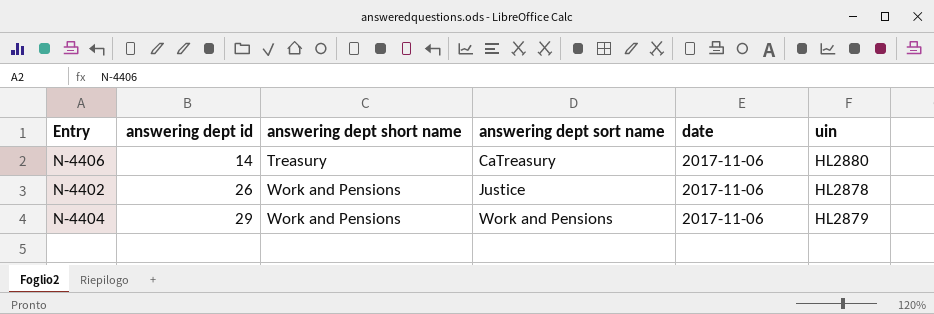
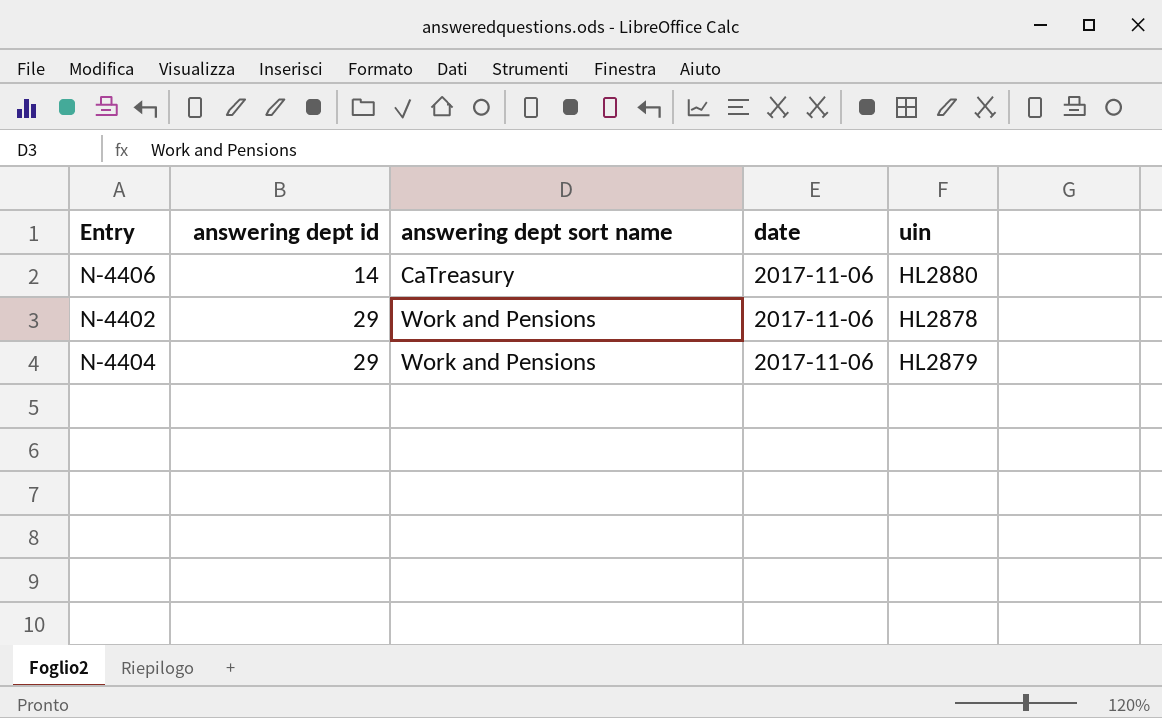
column answering dept short name | position: 3 -> none
N-4402 | answering dept id: 26 -> 29
N-4402 | answering dept sort name: Justice -> Work and Pensions

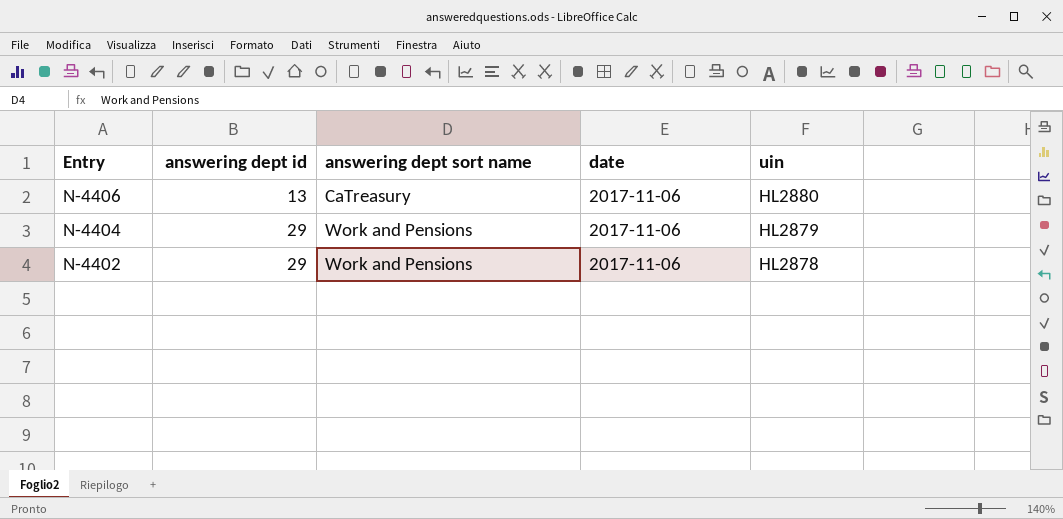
row order: answering dept id ascending -> Entry descending
N-4406 | answering dept id: 14 -> 13

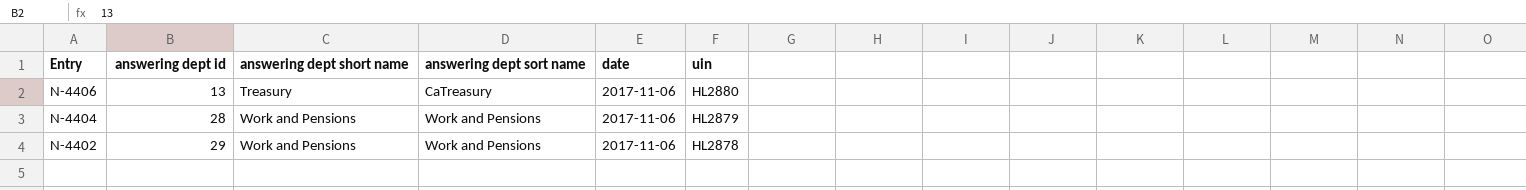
column answering dept short name | position: none -> 3
N-4404 | answering dept id: 29 -> 28

